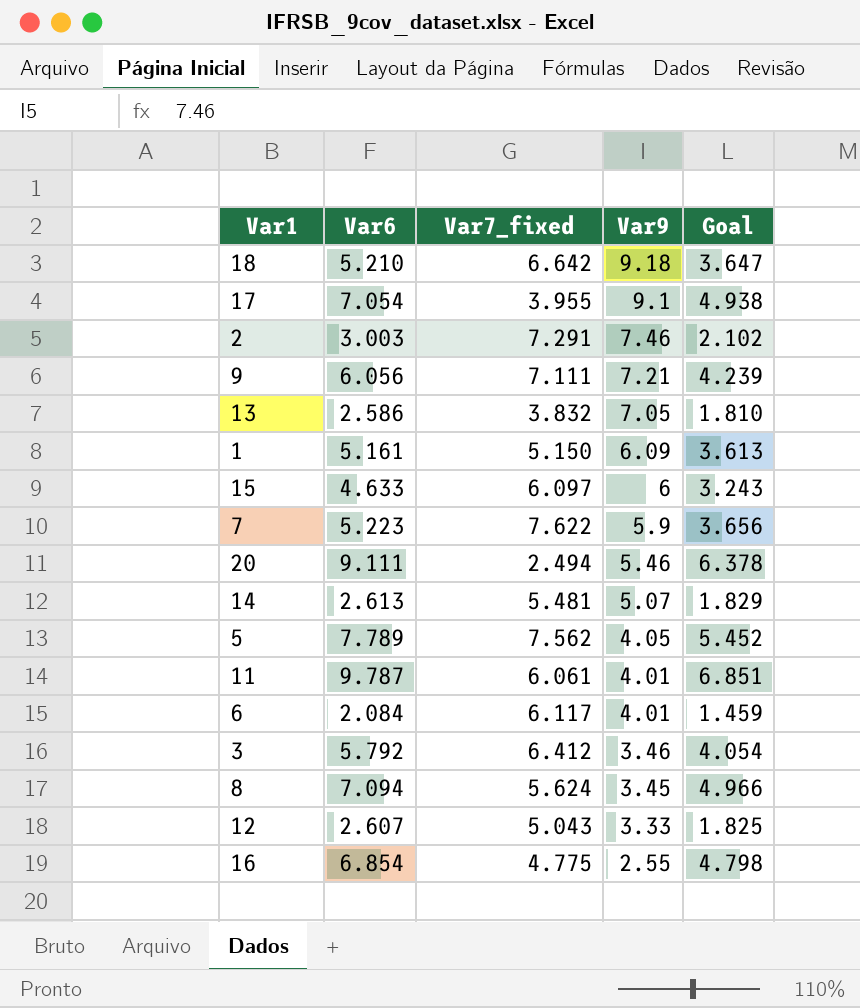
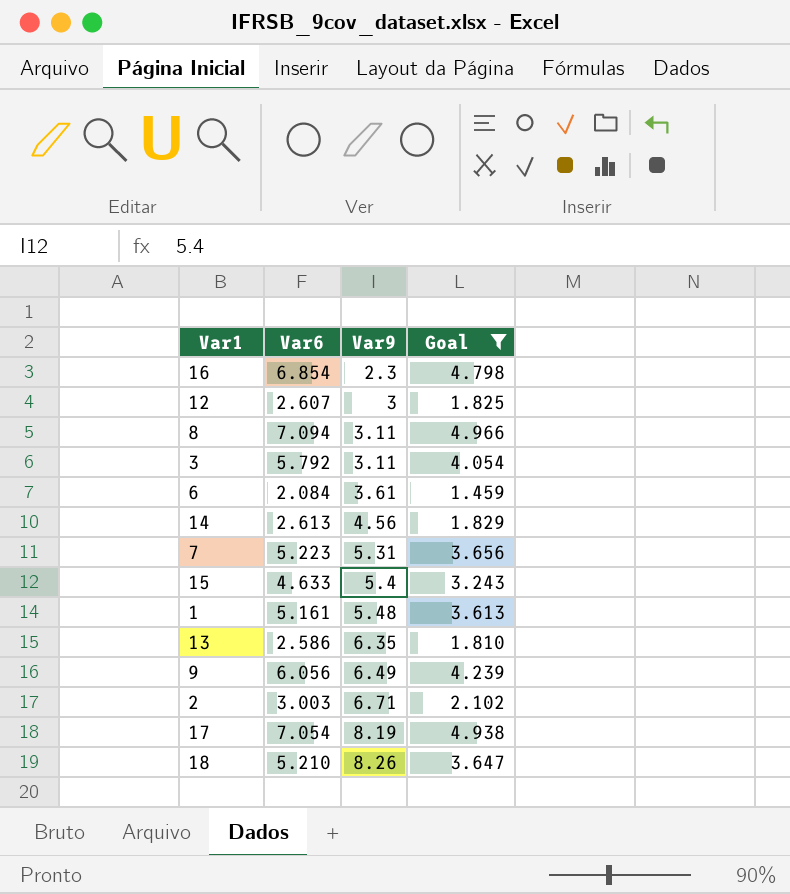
filter: none -> Goal <= 4.966
row order: Var9 descending -> Var9 ascending
column Var7_fixed | position: 3 -> none
16 | Var9: 2.55 -> 2.3
12 | Var9: 3.33 -> 3
8 | Var9: 3.45 -> 3.11
3 | Var9: 3.46 -> 3.11
6 | Var9: 4.01 -> 3.61
14 | Var9: 5.07 -> 4.56
7 | Var9: 5.9 -> 5.31
15 | Var9: 6 -> 5.4
1 | Var9: 6.09 -> 5.48
13 | Var9: 7.05 -> 6.35
9 | Var9: 7.21 -> 6.49
2 | Var9: 7.46 -> 6.71
17 | Var9: 9.1 -> 8.19
18 | Var9: 9.18 -> 8.26

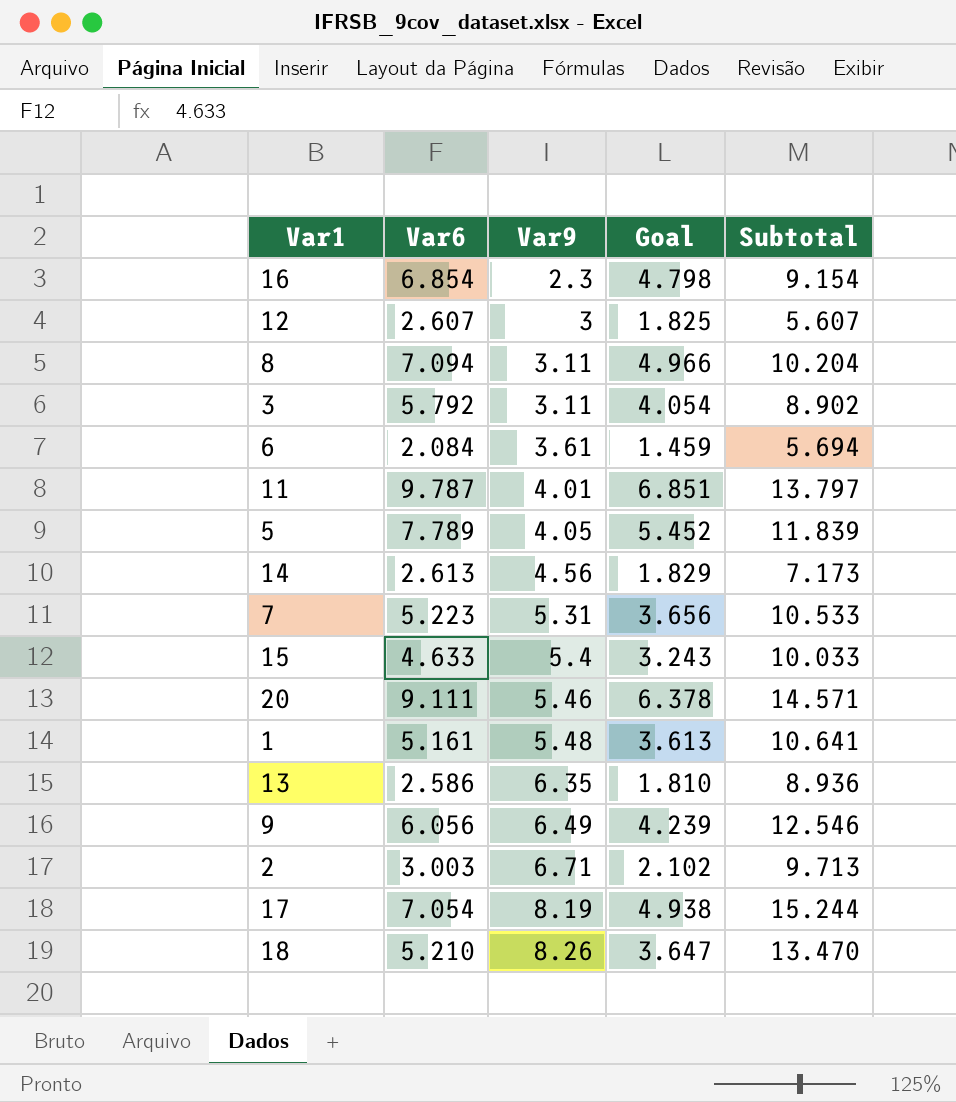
filter: Goal <= 4.966 -> none
column Subtotal | formula: none -> [Var6] + [Var9]

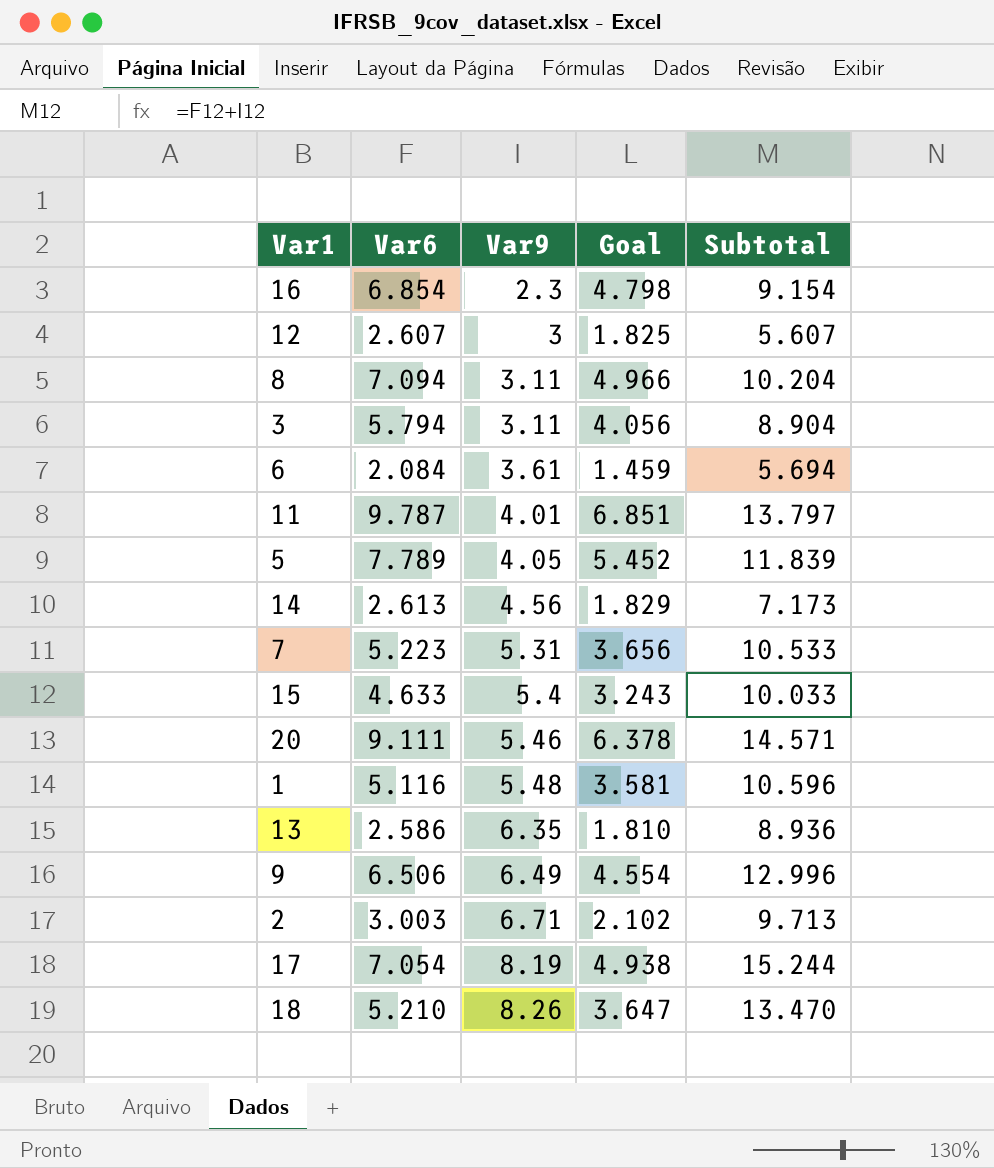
3 | Var6: 5.792 -> 5.794
3 | Goal: 4.054 -> 4.056
3 | Subtotal: 8.902 -> 8.904
1 | Var6: 5.161 -> 5.116
1 | Goal: 3.613 -> 3.581
1 | Subtotal: 10.641 -> 10.596
9 | Var6: 6.056 -> 6.506
9 | Goal: 4.239 -> 4.554
9 | Subtotal: 12.546 -> 12.996

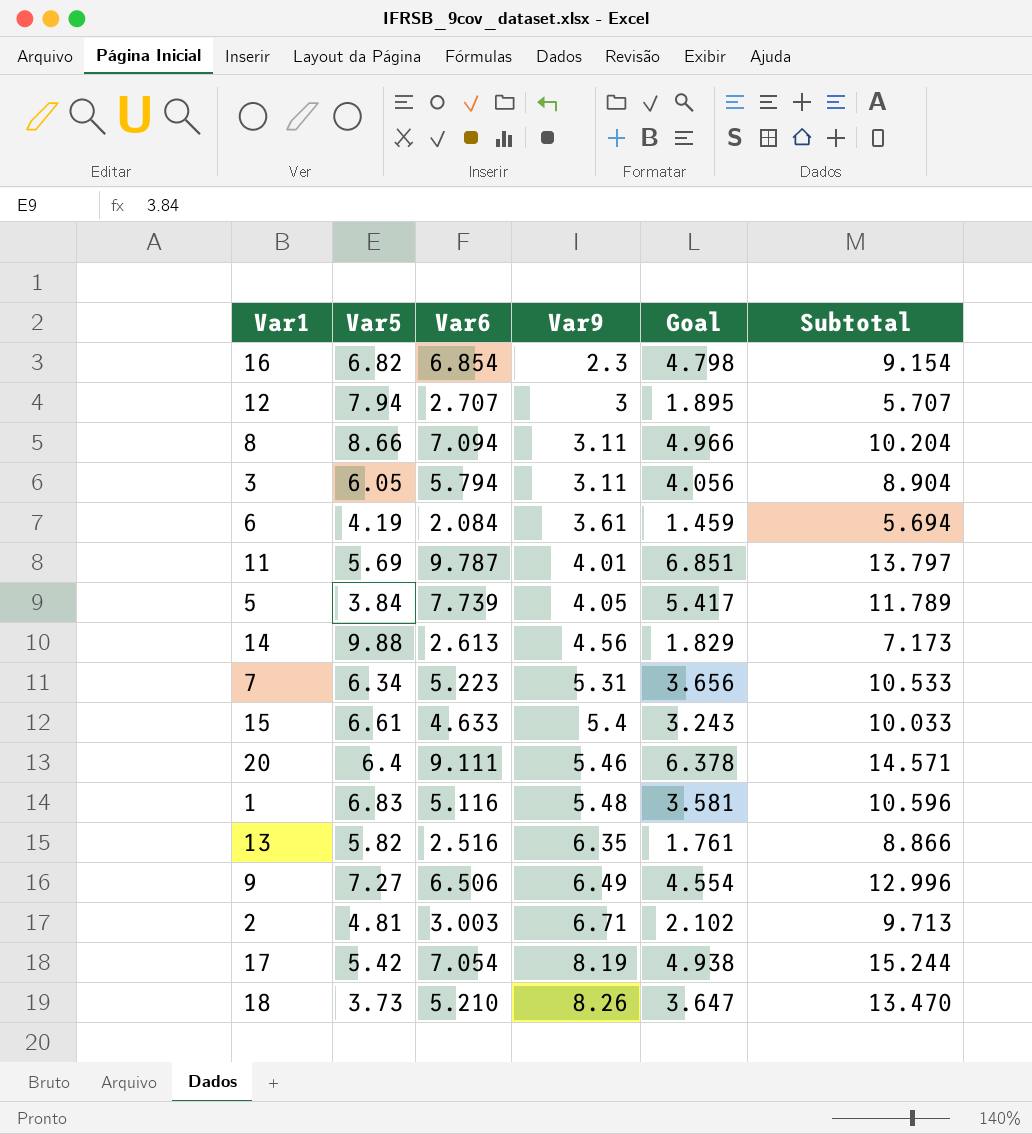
column Var5 | position: none -> 2
12 | Var6: 2.607 -> 2.707
12 | Goal: 1.825 -> 1.895
12 | Subtotal: 5.607 -> 5.707
5 | Var6: 7.789 -> 7.739
5 | Goal: 5.452 -> 5.417
5 | Subtotal: 11.839 -> 11.789
13 | Var6: 2.586 -> 2.516
13 | Goal: 1.810 -> 1.761
13 | Subtotal: 8.936 -> 8.866

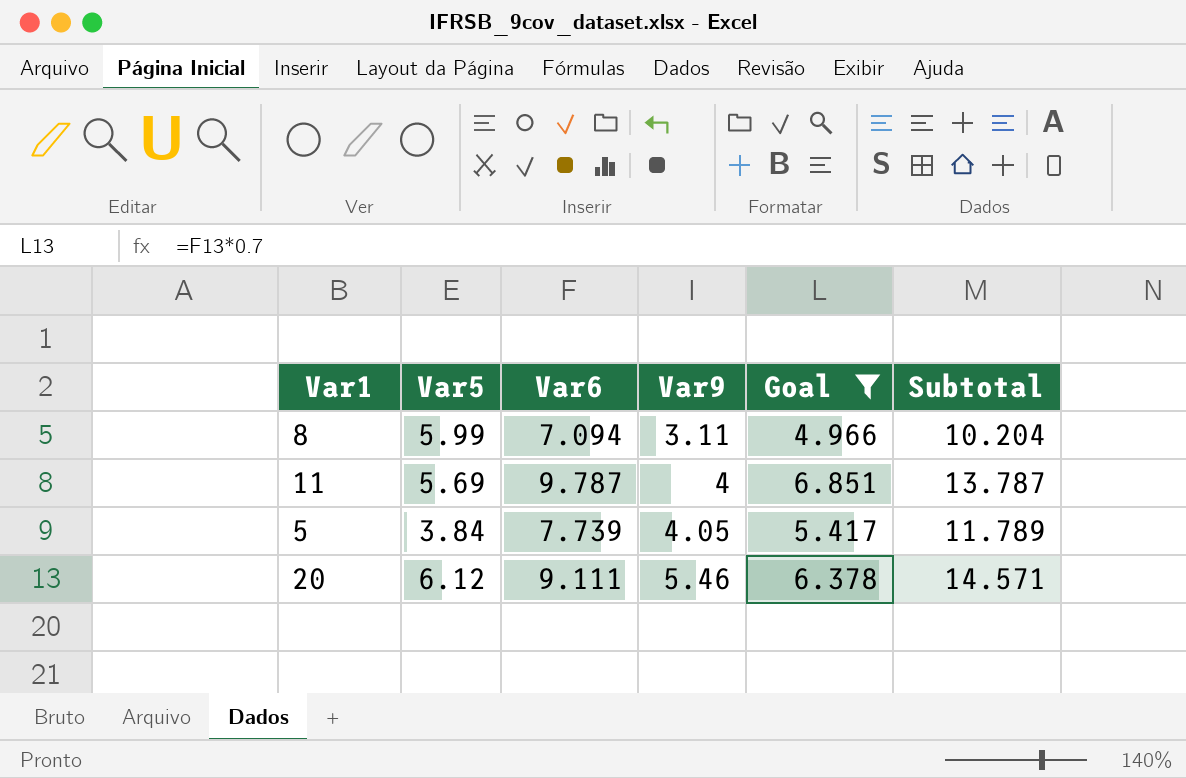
filter: none -> Goal >= 4.966
8 | Var5: 8.66 -> 5.99
11 | Var9: 4.01 -> 4
11 | Subtotal: 13.797 -> 13.787
20 | Var5: 6.4 -> 6.12

